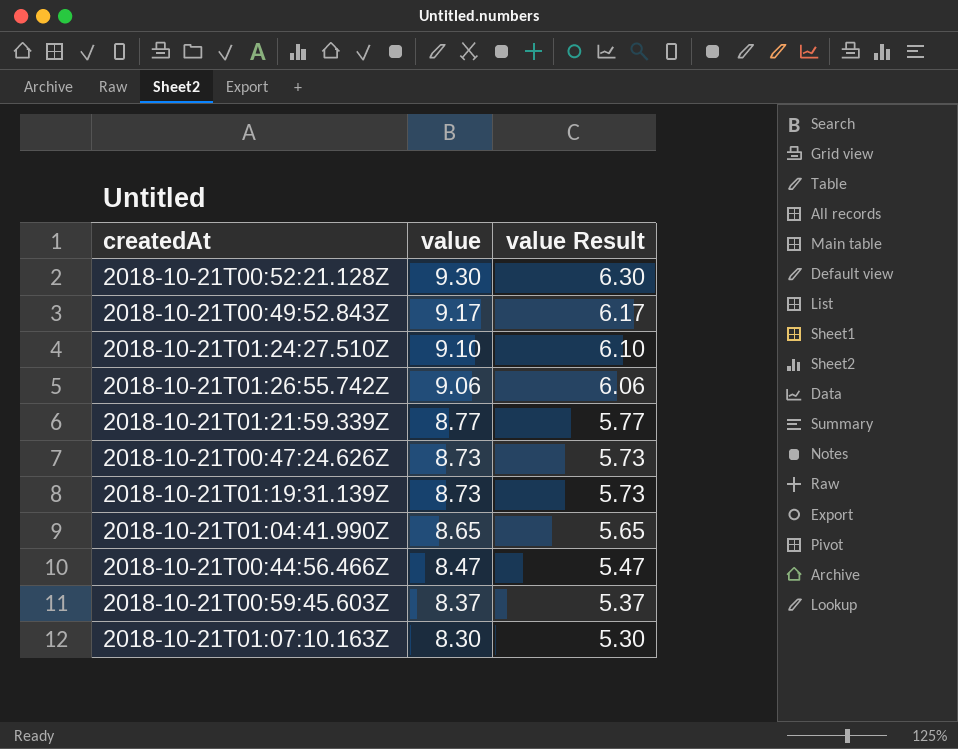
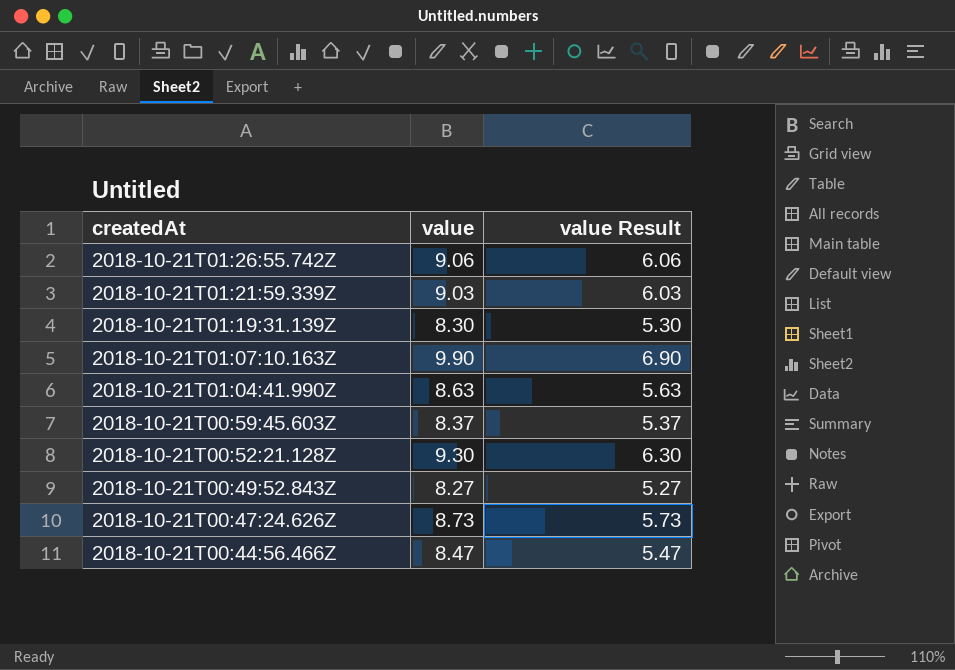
row order: value descending -> createdAt descending
row 2018-10-21T01:24:27.510Z: 9.10 | 6.10 -> none
2018-10-21T01:21:59.339Z | value: 8.77 -> 9.03
2018-10-21T01:21:59.339Z | value Result: 5.77 -> 6.03
2018-10-21T01:19:31.139Z | value: 8.73 -> 8.30
2018-10-21T01:19:31.139Z | value Result: 5.73 -> 5.30
2018-10-21T01:07:10.163Z | value: 8.30 -> 9.90
2018-10-21T01:07:10.163Z | value Result: 5.30 -> 6.90
2018-10-21T01:04:41.990Z | value: 8.65 -> 8.63
2018-10-21T01:04:41.990Z | value Result: 5.65 -> 5.63
2018-10-21T00:49:52.843Z | value: 9.17 -> 8.27
2018-10-21T00:49:52.843Z | value Result: 6.17 -> 5.27

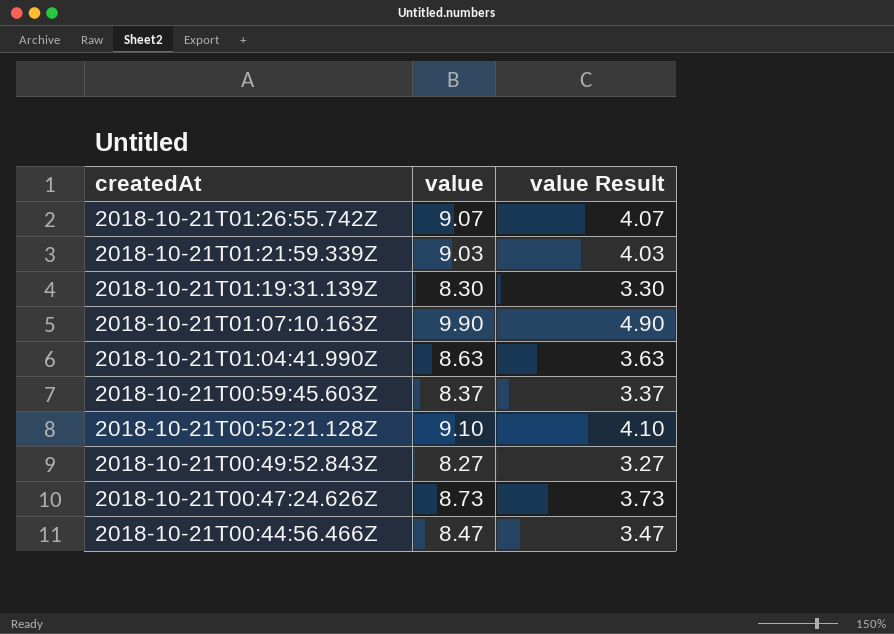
column value Result | formula: [value] - 3 -> [value] - 5
2018-10-21T01:26:55.742Z | value: 9.06 -> 9.07
2018-10-21T00:52:21.128Z | value: 9.30 -> 9.10

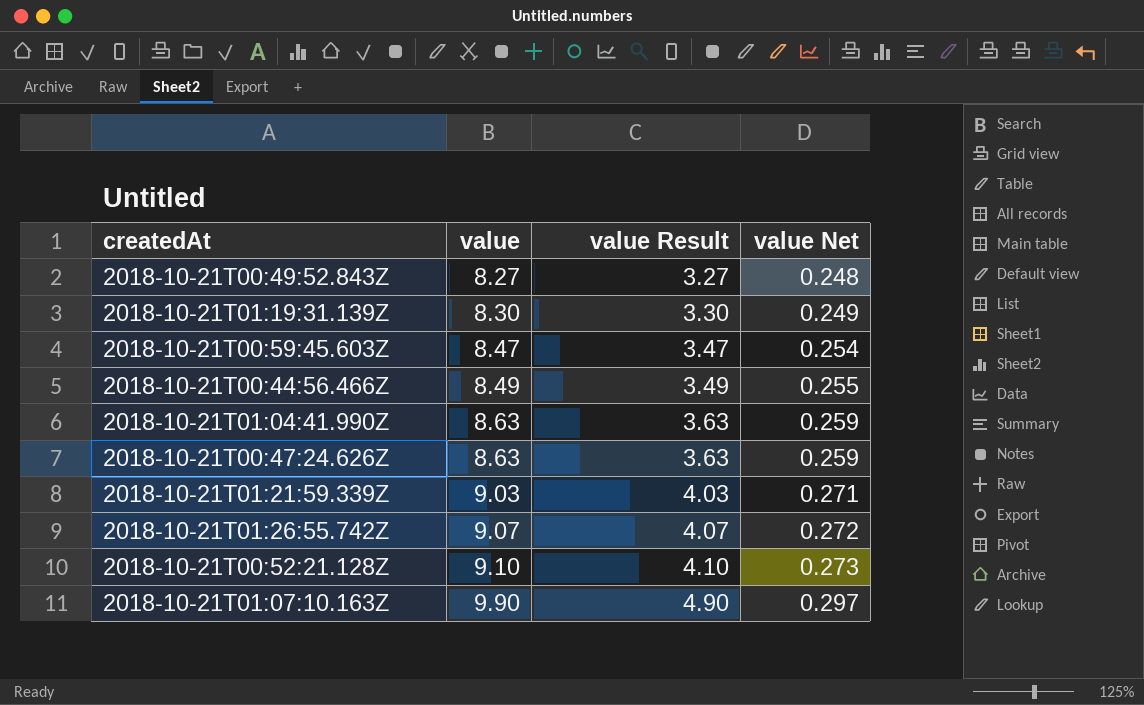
row order: createdAt descending -> value ascending
column value Net | formula: none -> [value] * 0.03
2018-10-21T00:59:45.603Z | value: 8.37 -> 8.47
2018-10-21T00:59:45.603Z | value Result: 3.37 -> 3.47
2018-10-21T00:44:56.466Z | value: 8.47 -> 8.49
2018-10-21T00:44:56.466Z | value Result: 3.47 -> 3.49
2018-10-21T00:47:24.626Z | value: 8.73 -> 8.63
2018-10-21T00:47:24.626Z | value Result: 3.73 -> 3.63

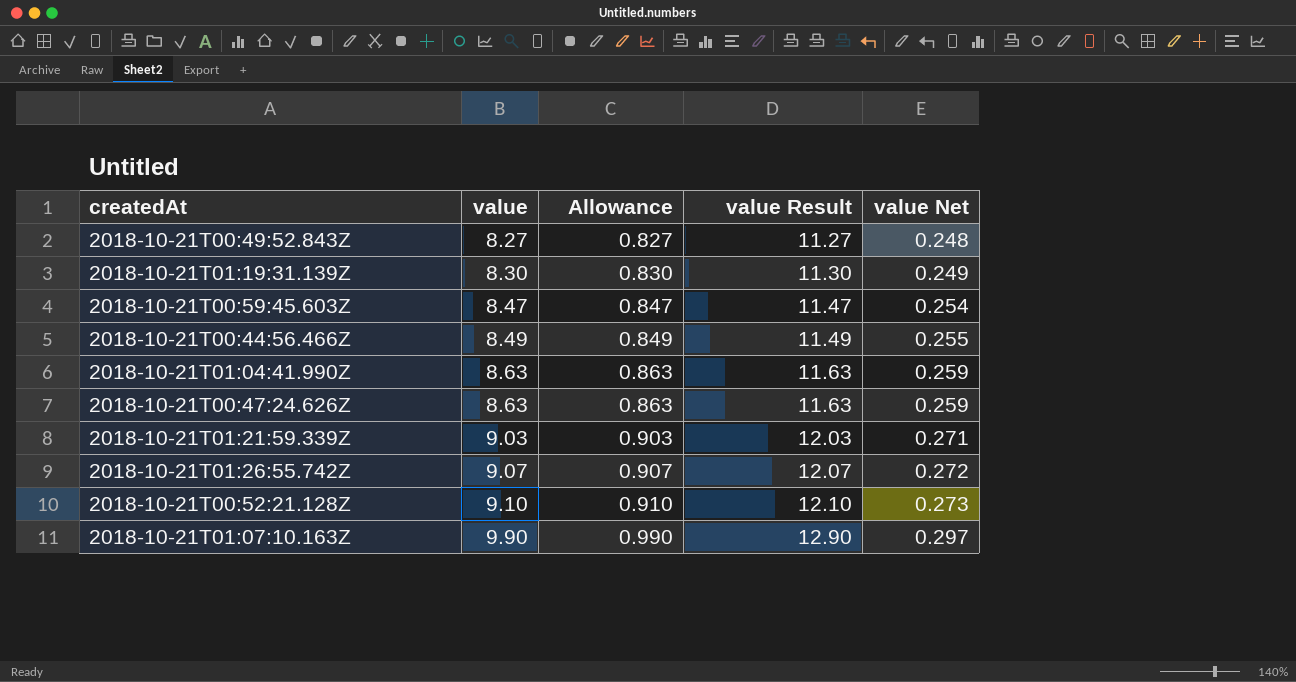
column Allowance | formula: none -> [value] * 0.1
column value Result | formula: [value] - 5 -> [value] + 3

